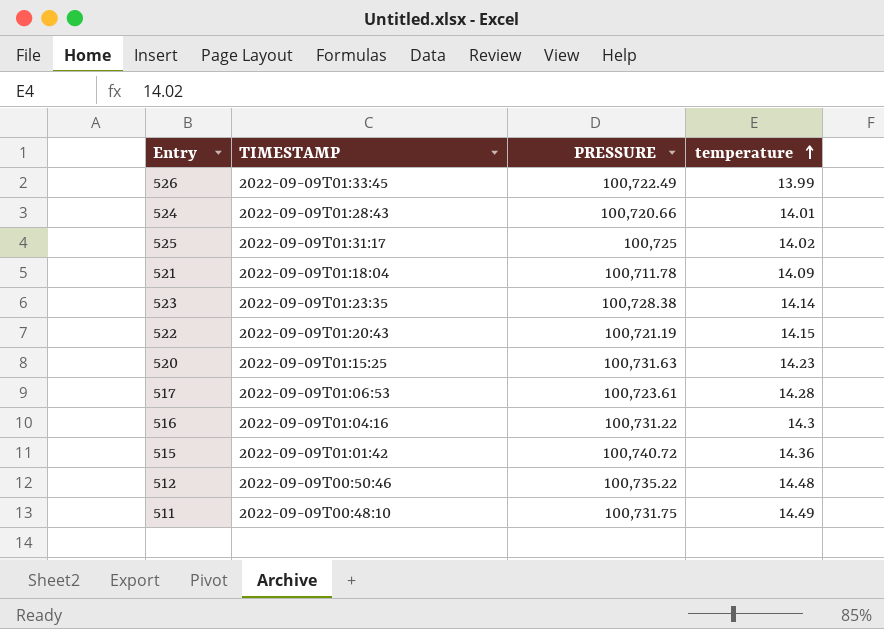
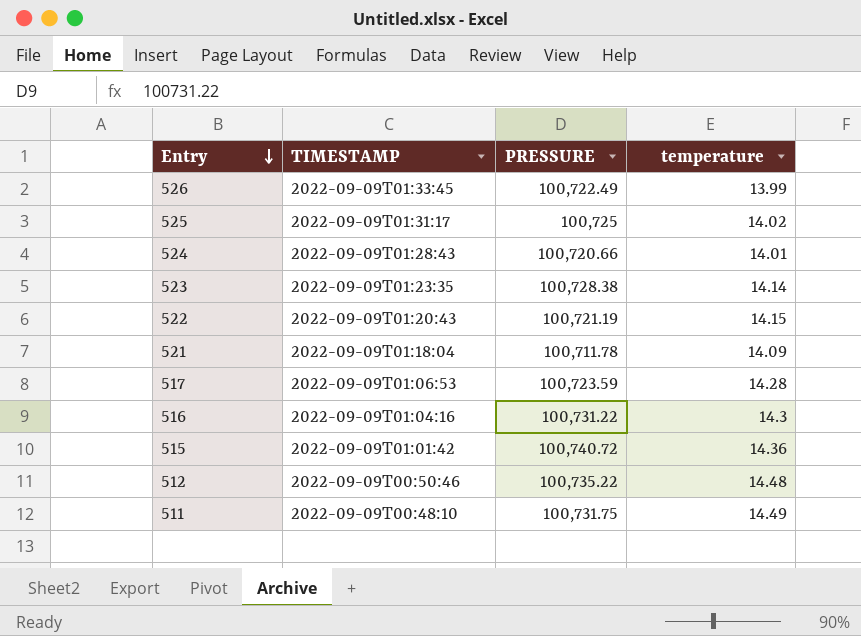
row order: temperature ascending -> Entry descending
row 520: 2022-09-09T01:15:25 | 100,731.63 | 14.23 -> none
517 | PRESSURE: 100,723.61 -> 100,723.59

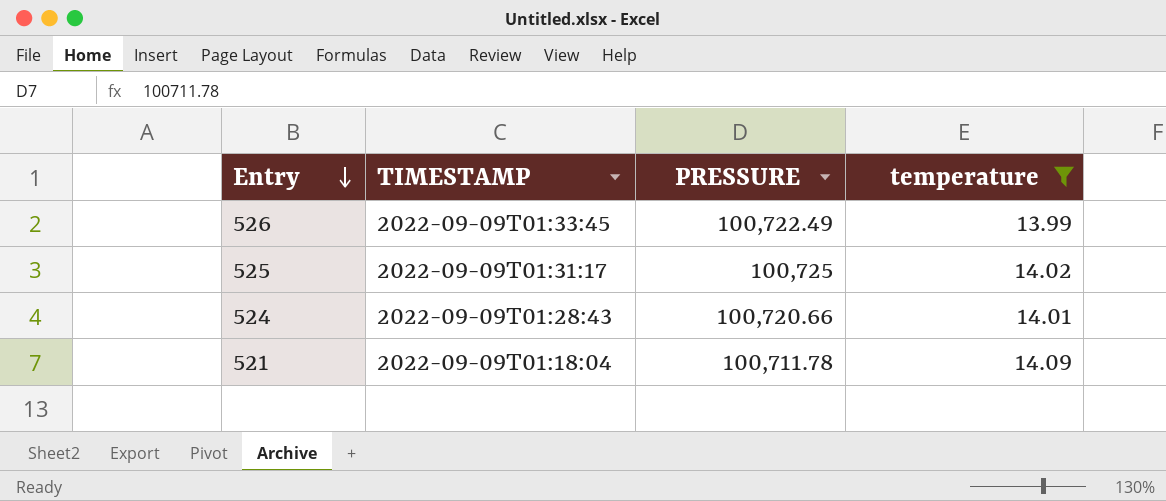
filter: none -> temperature <= 14.09

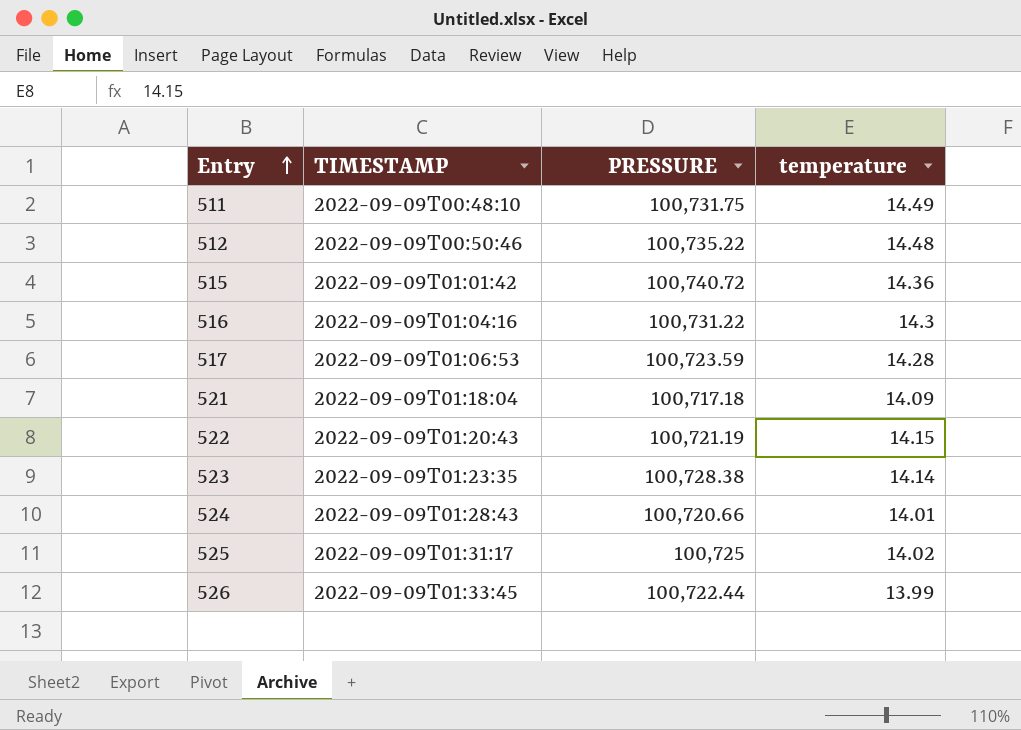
filter: temperature <= 14.09 -> none
row order: Entry descending -> Entry ascending
521 | PRESSURE: 100,711.78 -> 100,717.18
526 | PRESSURE: 100,722.49 -> 100,722.44

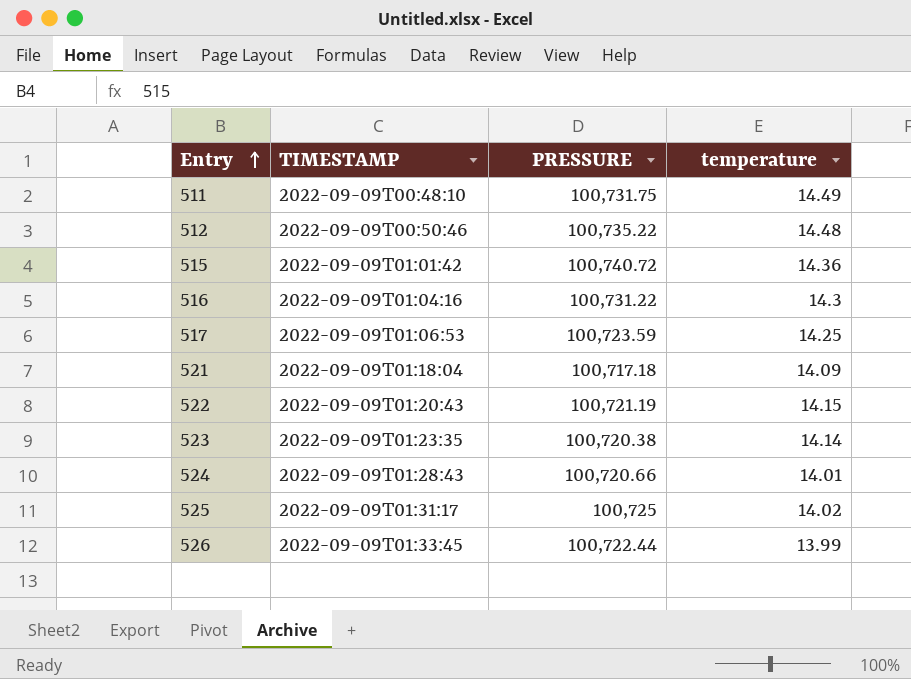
517 | temperature: 14.28 -> 14.25
523 | PRESSURE: 100,728.38 -> 100,720.38

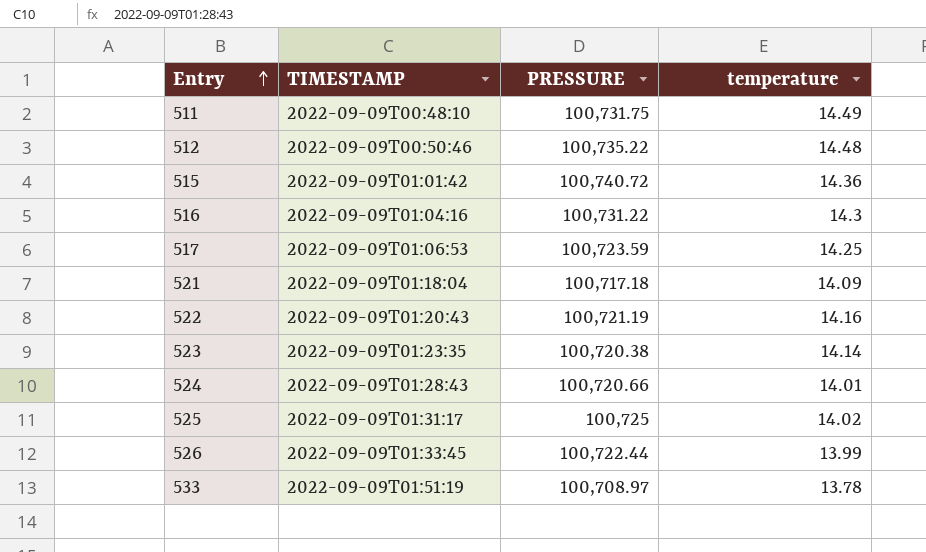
522 | temperature: 14.15 -> 14.16
row 533: none -> 2022-09-09T01:51:19 | 100,708.97 | 13.78

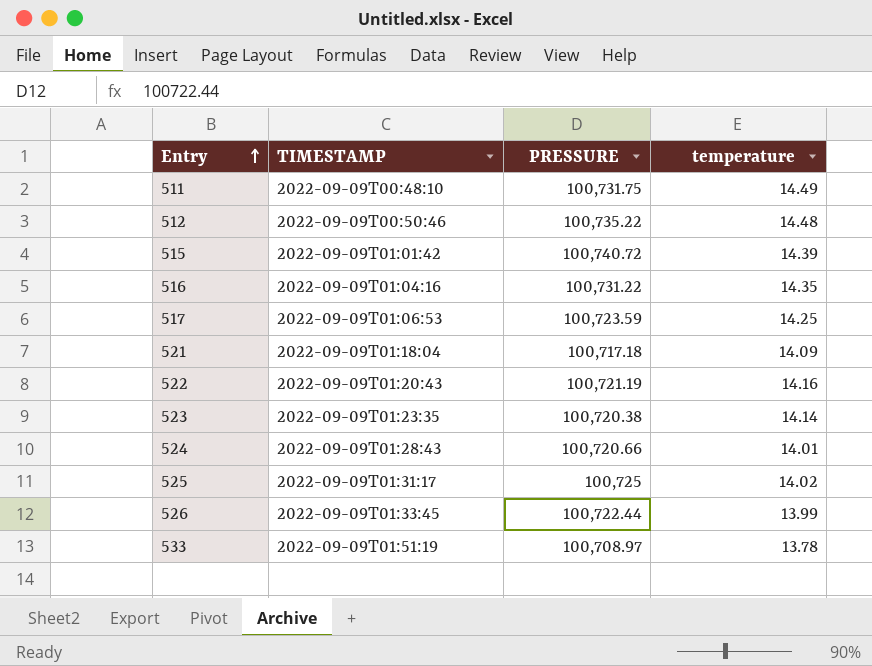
515 | temperature: 14.36 -> 14.39
516 | temperature: 14.3 -> 14.35

